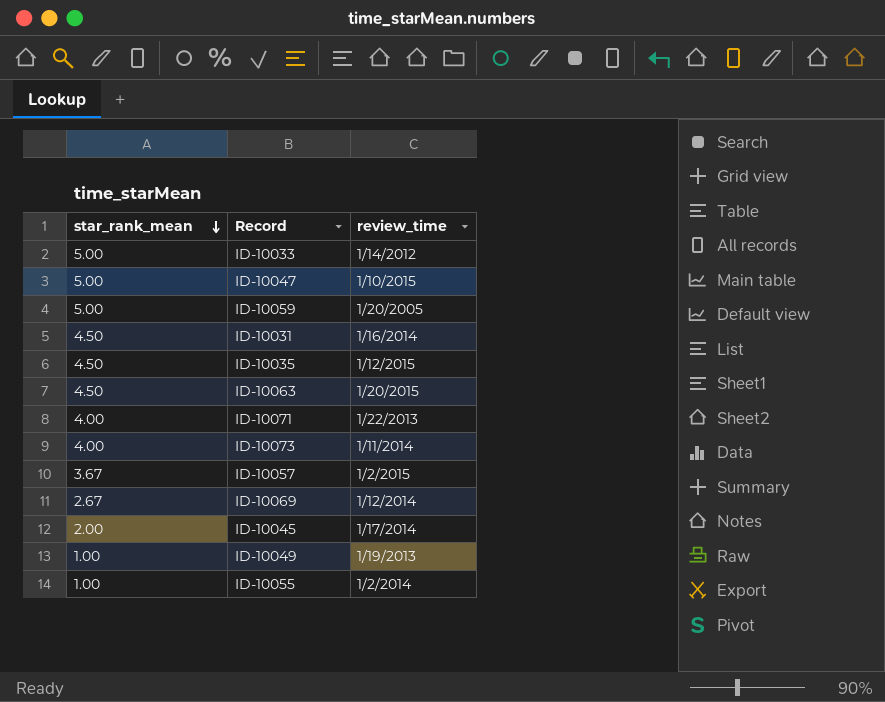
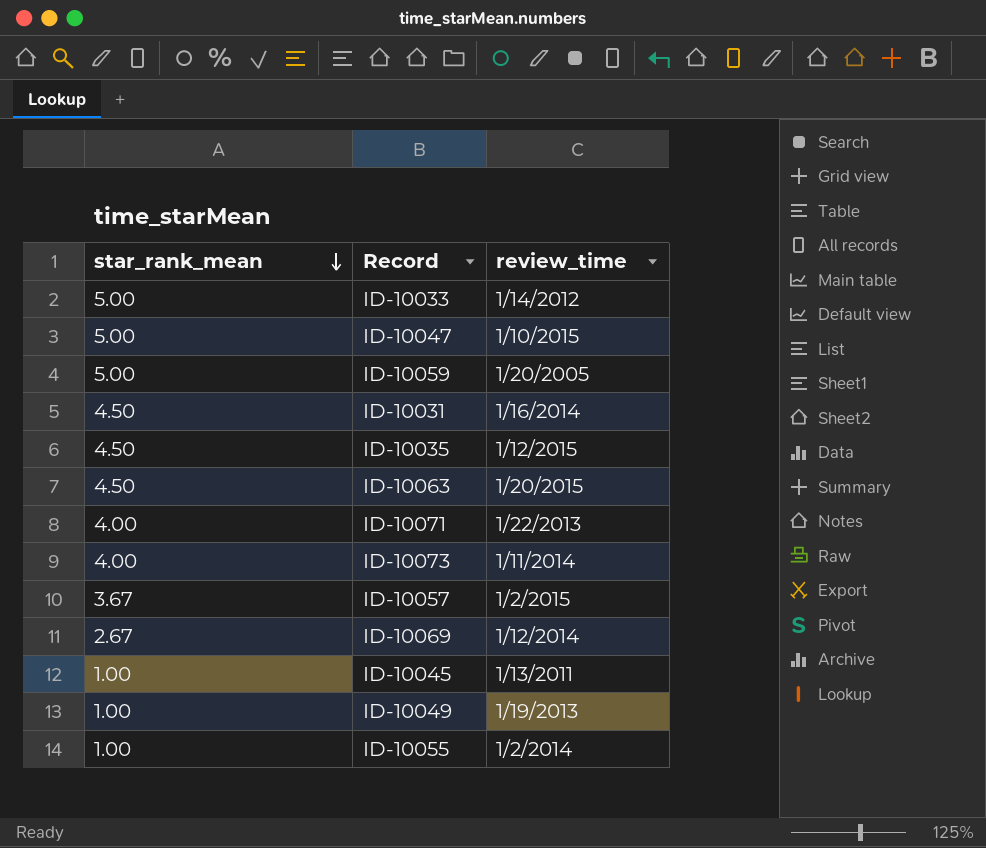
ID-10045 | star_rank_mean: 2.00 -> 1.00
ID-10045 | review_time: 1/17/2014 -> 1/13/2011

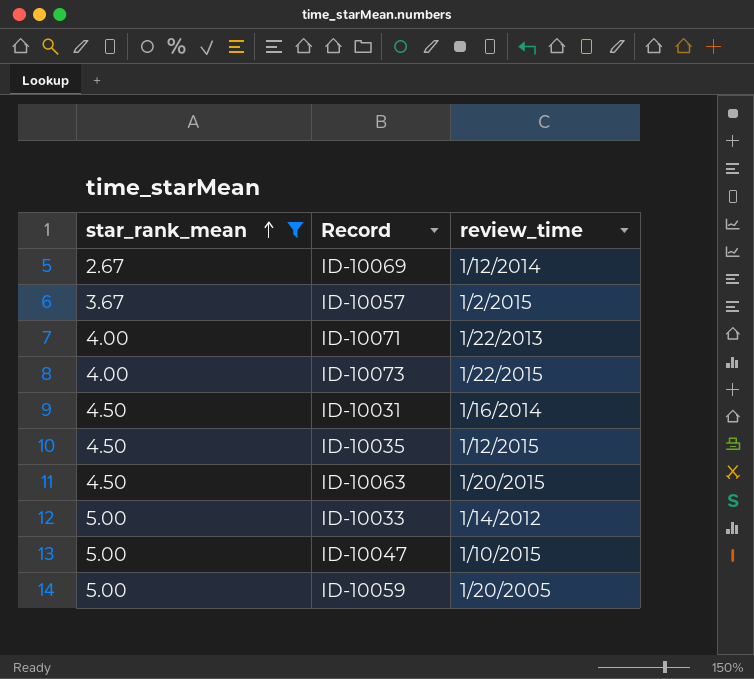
filter: none -> star_rank_mean != 1.00
row order: star_rank_mean descending -> star_rank_mean ascending
ID-10073 | review_time: 1/11/2014 -> 1/22/2015

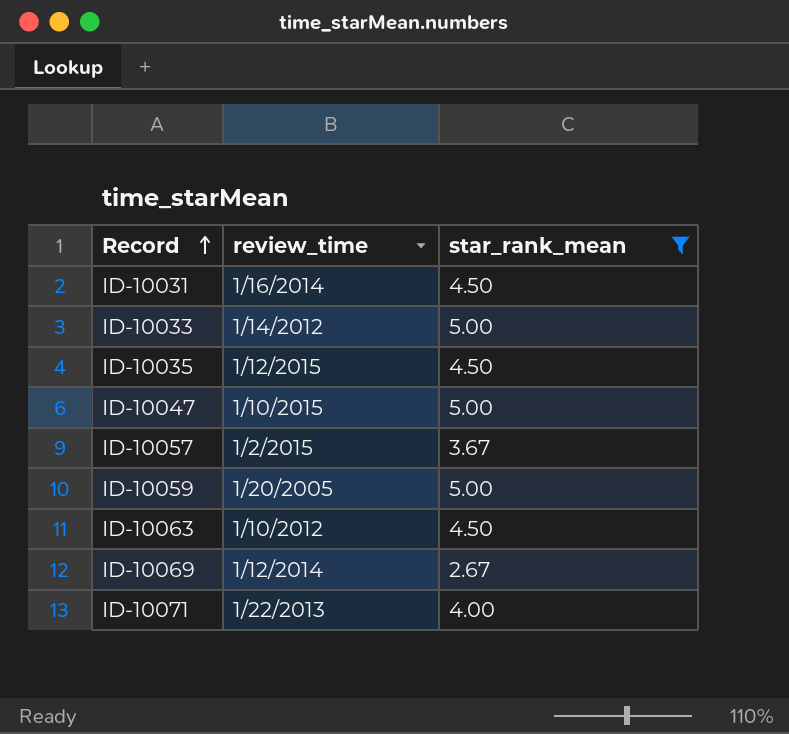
row order: star_rank_mean ascending -> Record ascending
column star_rank_mean | position: 1 -> 3
row ID-10073: 4.00 | 1/22/2015 -> none
ID-10063 | review_time: 1/20/2015 -> 1/10/2012

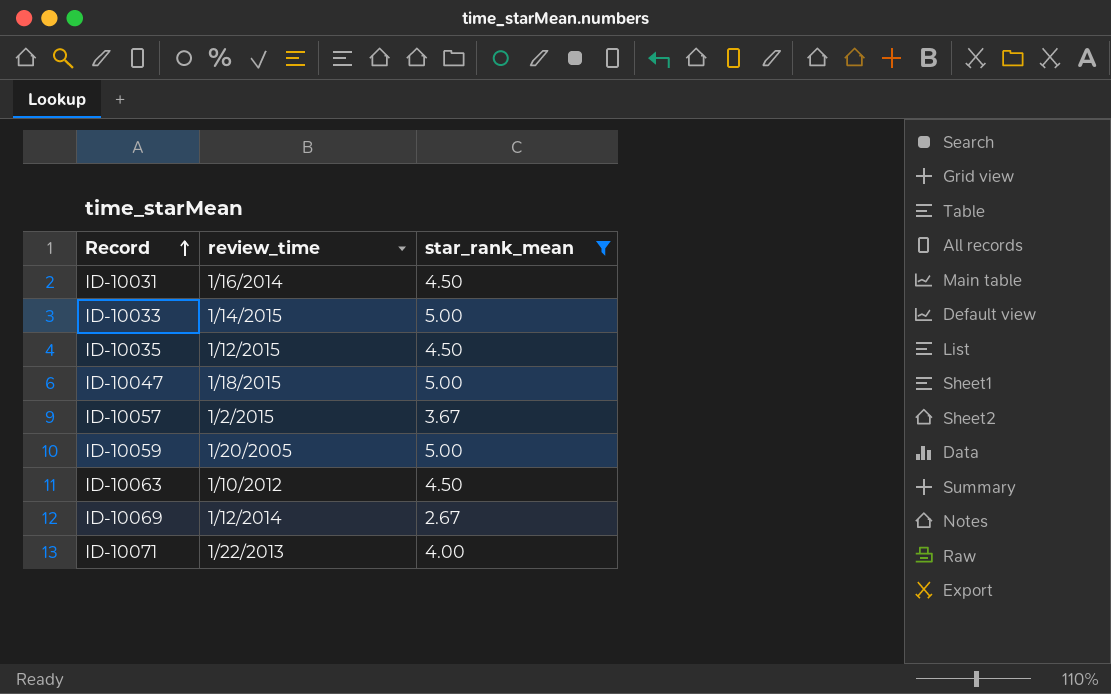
ID-10033 | review_time: 1/14/2012 -> 1/14/2015
ID-10047 | review_time: 1/10/2015 -> 1/18/2015

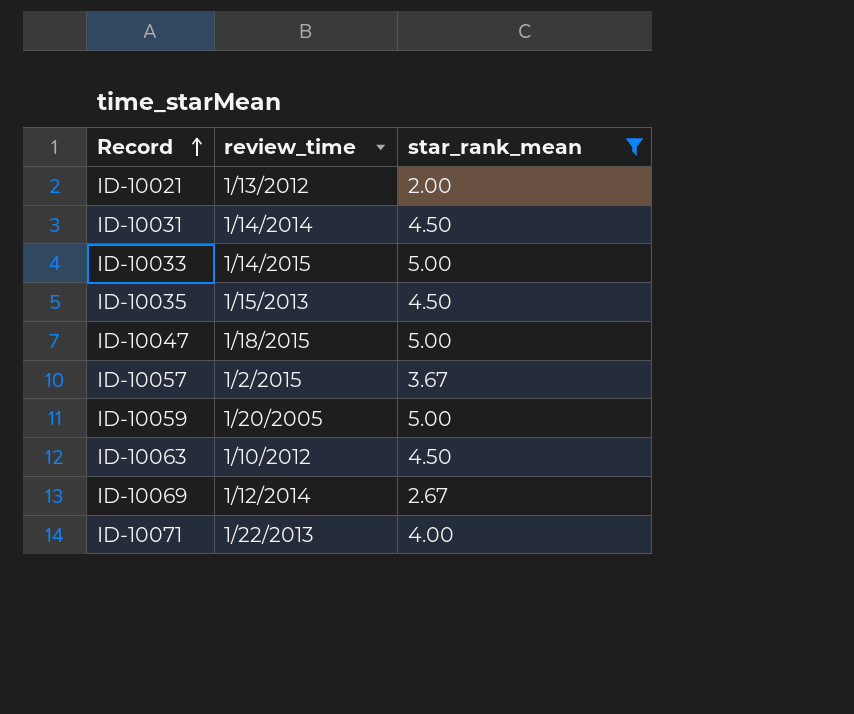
row ID-10021: none -> 1/13/2012 | 2.00
ID-10031 | review_time: 1/16/2014 -> 1/14/2014
ID-10035 | review_time: 1/12/2015 -> 1/15/2013

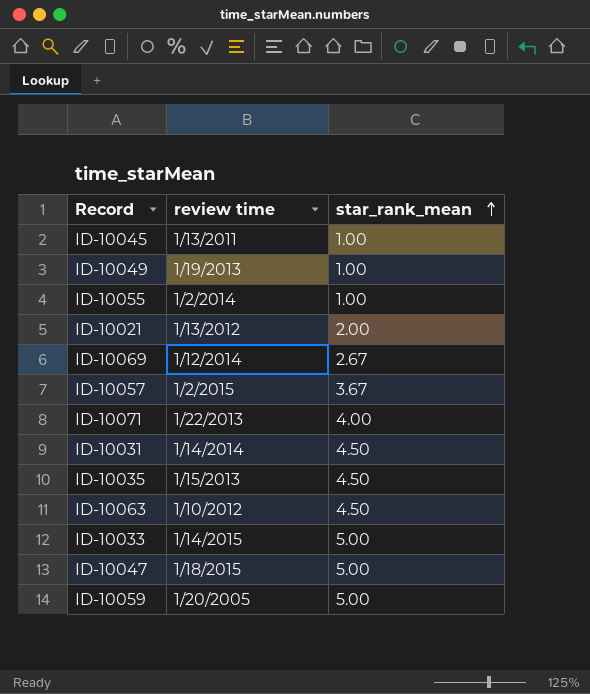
filter: star_rank_mean != 1.00 -> none
row order: Record ascending -> star_rank_mean ascending
column name: review_time -> review time

